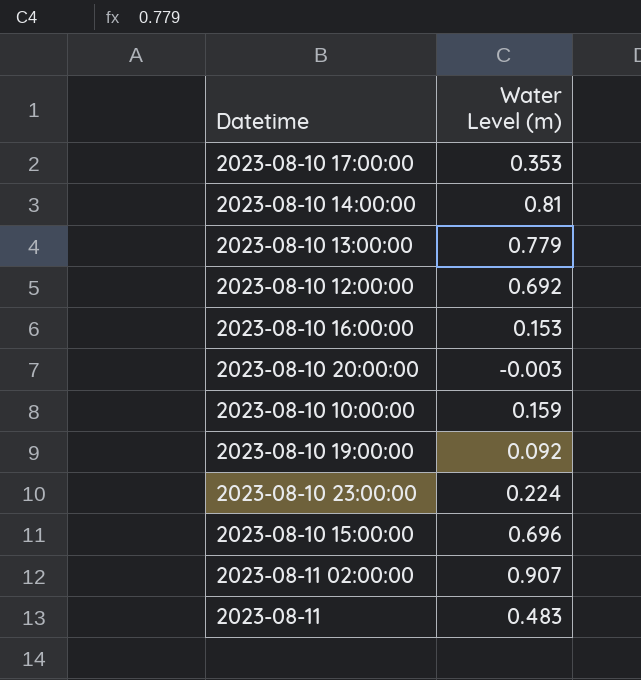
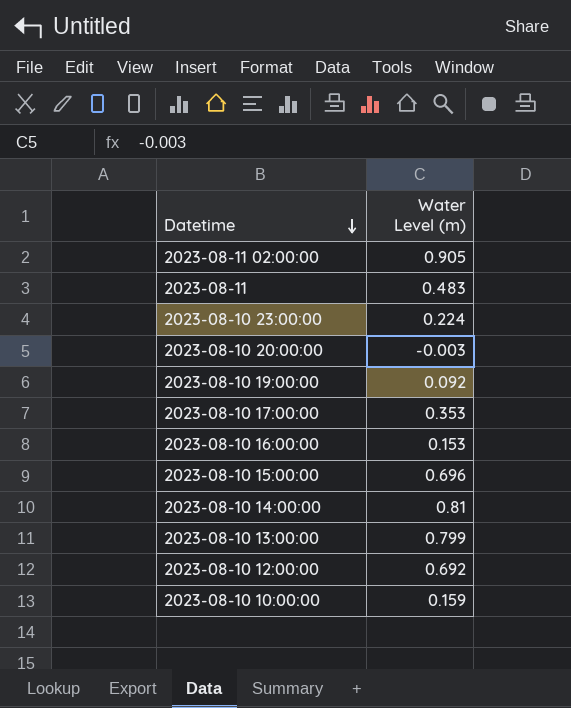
row order: none -> Datetime descending
2023-08-11 02:00:00 | Water Level (m): 0.907 -> 0.905
2023-08-10 13:00:00 | Water Level (m): 0.779 -> 0.799

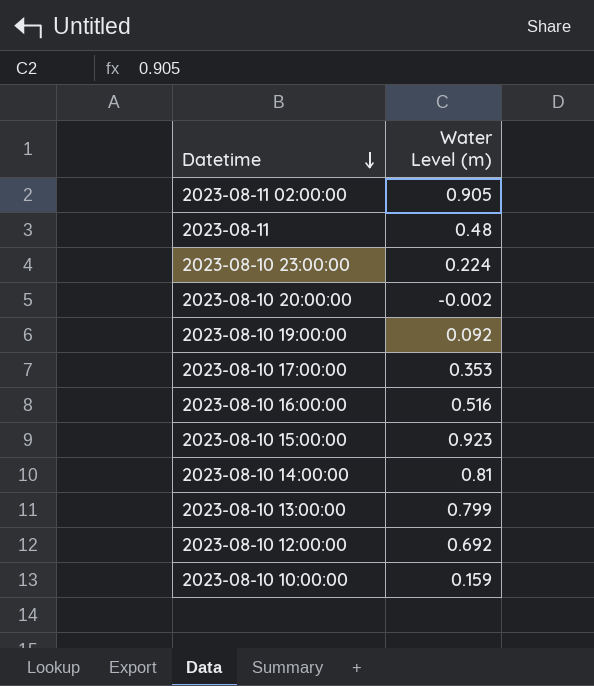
2023-08-11 | Water Level (m): 0.483 -> 0.48
2023-08-10 20:00:00 | Water Level (m): -0.003 -> -0.002
2023-08-10 16:00:00 | Water Level (m): 0.153 -> 0.516
2023-08-10 15:00:00 | Water Level (m): 0.696 -> 0.923

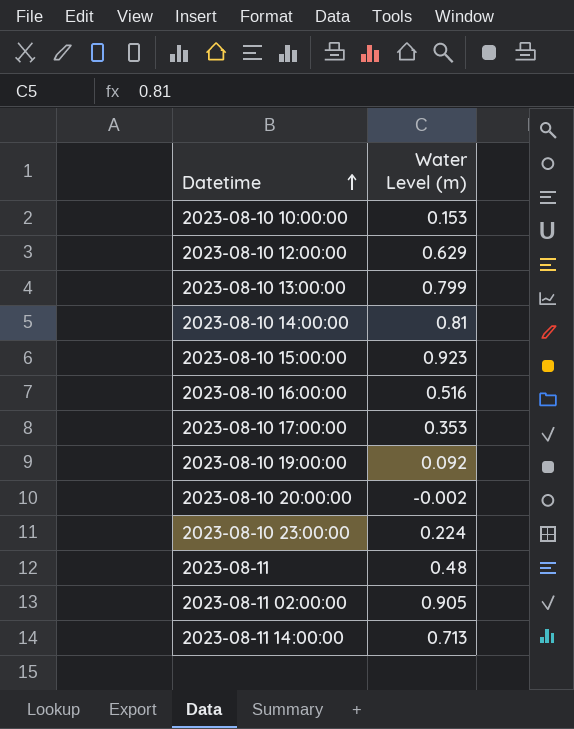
row order: Datetime descending -> Datetime ascending
2023-08-10 10:00:00 | Water Level (m): 0.159 -> 0.153
2023-08-10 12:00:00 | Water Level (m): 0.692 -> 0.629
row 2023-08-11 14:00:00: none -> 0.713

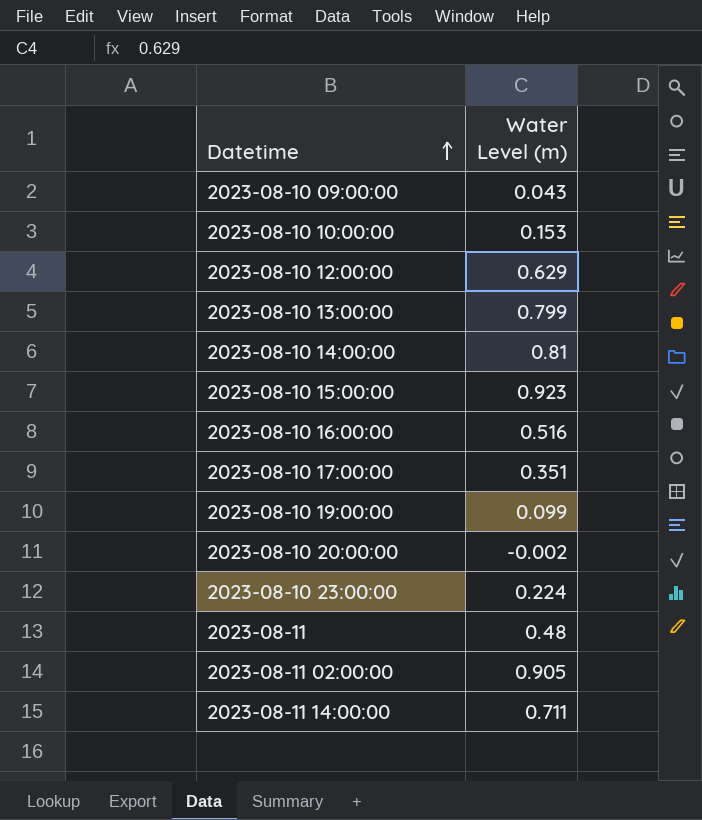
row 2023-08-10 09:00:00: none -> 0.043
2023-08-10 17:00:00 | Water Level (m): 0.353 -> 0.351
2023-08-10 19:00:00 | Water Level (m): 0.092 -> 0.099
2023-08-11 14:00:00 | Water Level (m): 0.713 -> 0.711

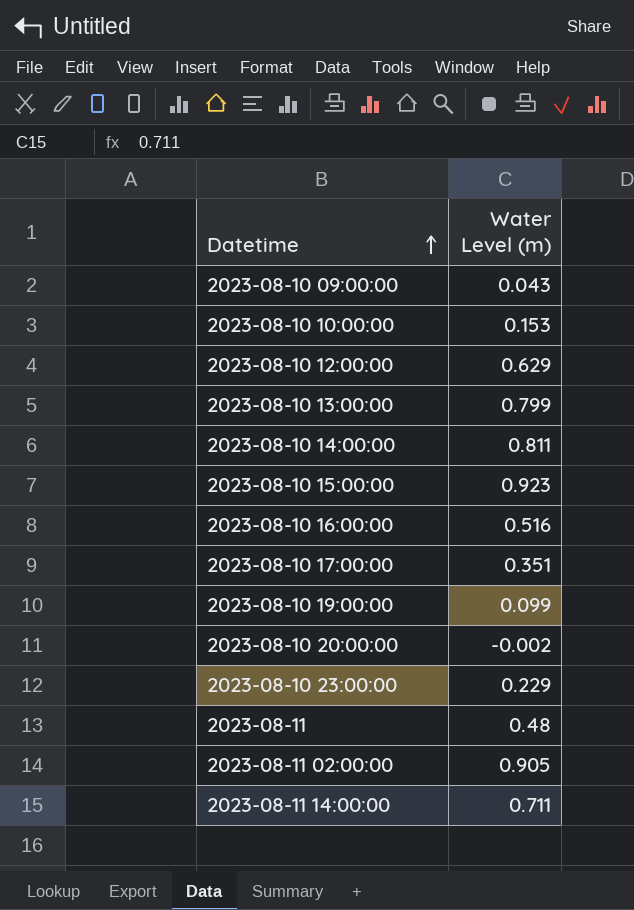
2023-08-10 14:00:00 | Water Level (m): 0.81 -> 0.811
2023-08-10 23:00:00 | Water Level (m): 0.224 -> 0.229

